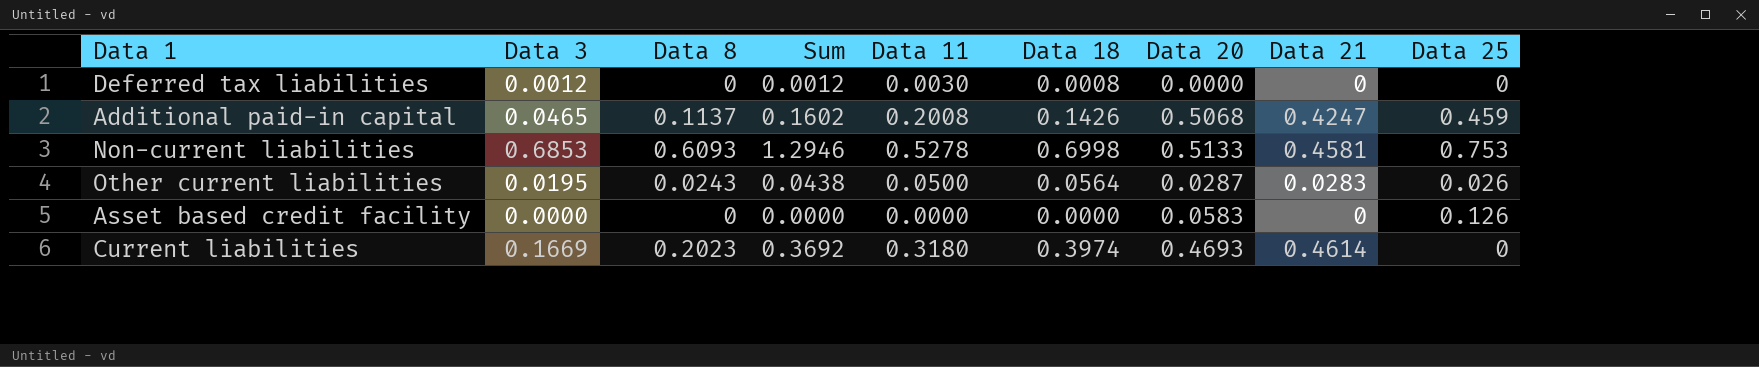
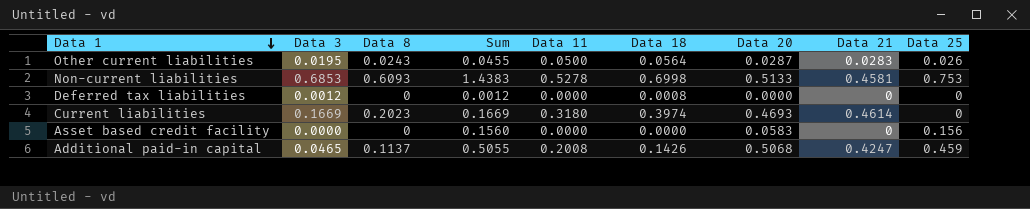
row order: none -> Data 1 descending
column Sum | formula: [Data 3] + [Data 8] -> [Data 3] + [Data 25]
Deferred tax liabilities | Data 11: 0.0030 -> 0.0000
Asset based credit facility | Data 25: 0.126 -> 0.156

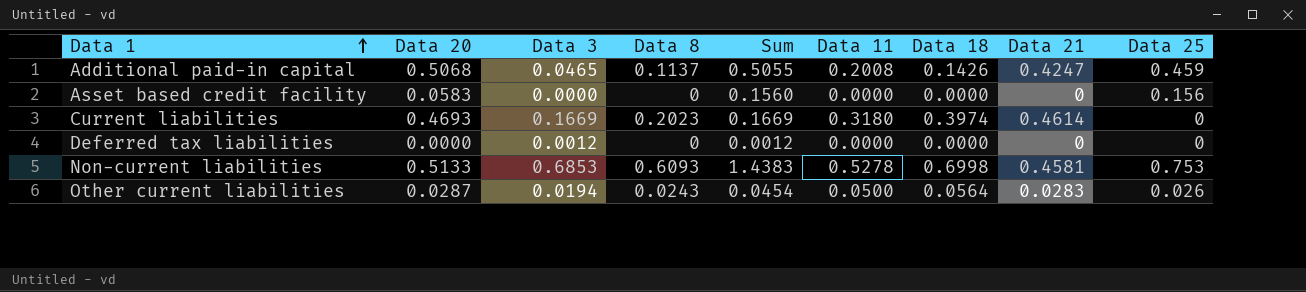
row order: Data 1 descending -> Data 1 ascending
column Data 20 | position: 7 -> 2
Deferred tax liabilities | Data 18: 0.0008 -> 0.0000
Other current liabilities | Data 3: 0.0195 -> 0.0194
Other current liabilities | Sum: 0.0455 -> 0.0454

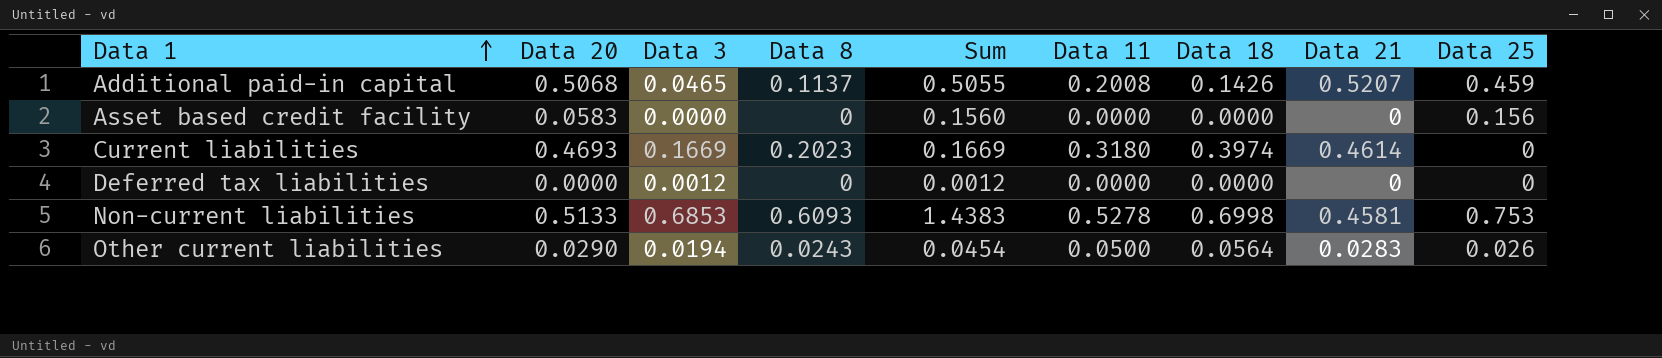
Additional paid-in capital | Data 21: 0.4247 -> 0.5207
Other current liabilities | Data 20: 0.0287 -> 0.0290

